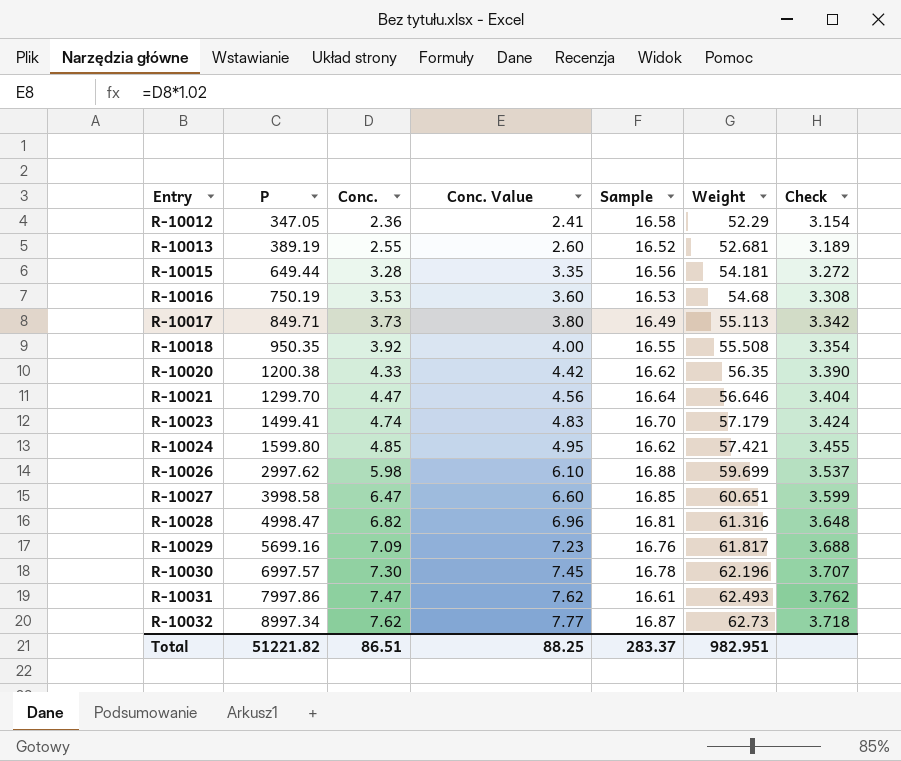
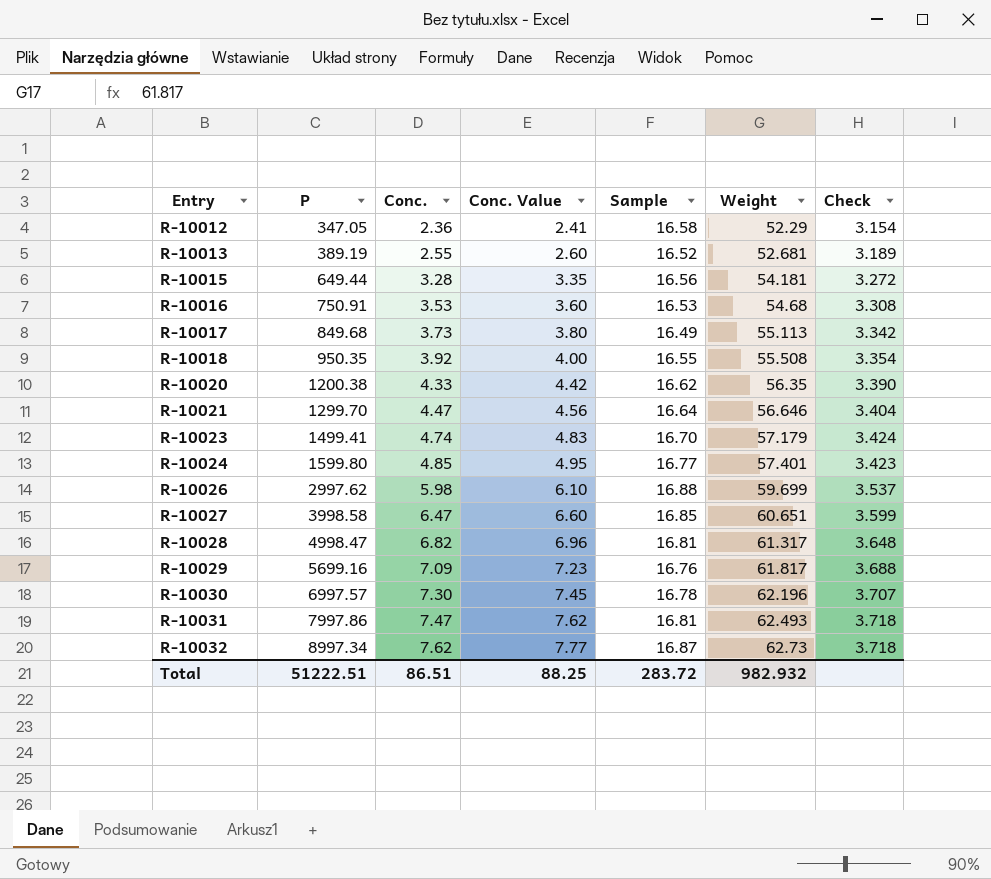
R-10016 | P: 750.19 -> 750.91
R-10017 | P: 849.71 -> 849.68
R-10024 | Sample: 16.62 -> 16.77
R-10024 | Weight: 57.421 -> 57.401
R-10024 | Check: 3.455 -> 3.423
R-10028 | Weight: 61.316 -> 61.317
R-10031 | Sample: 16.61 -> 16.81
R-10031 | Check: 3.762 -> 3.718
Total | P: 51221.82 -> 51222.51
Total | Sample: 283.37 -> 283.72
Total | Weight: 982.951 -> 982.932

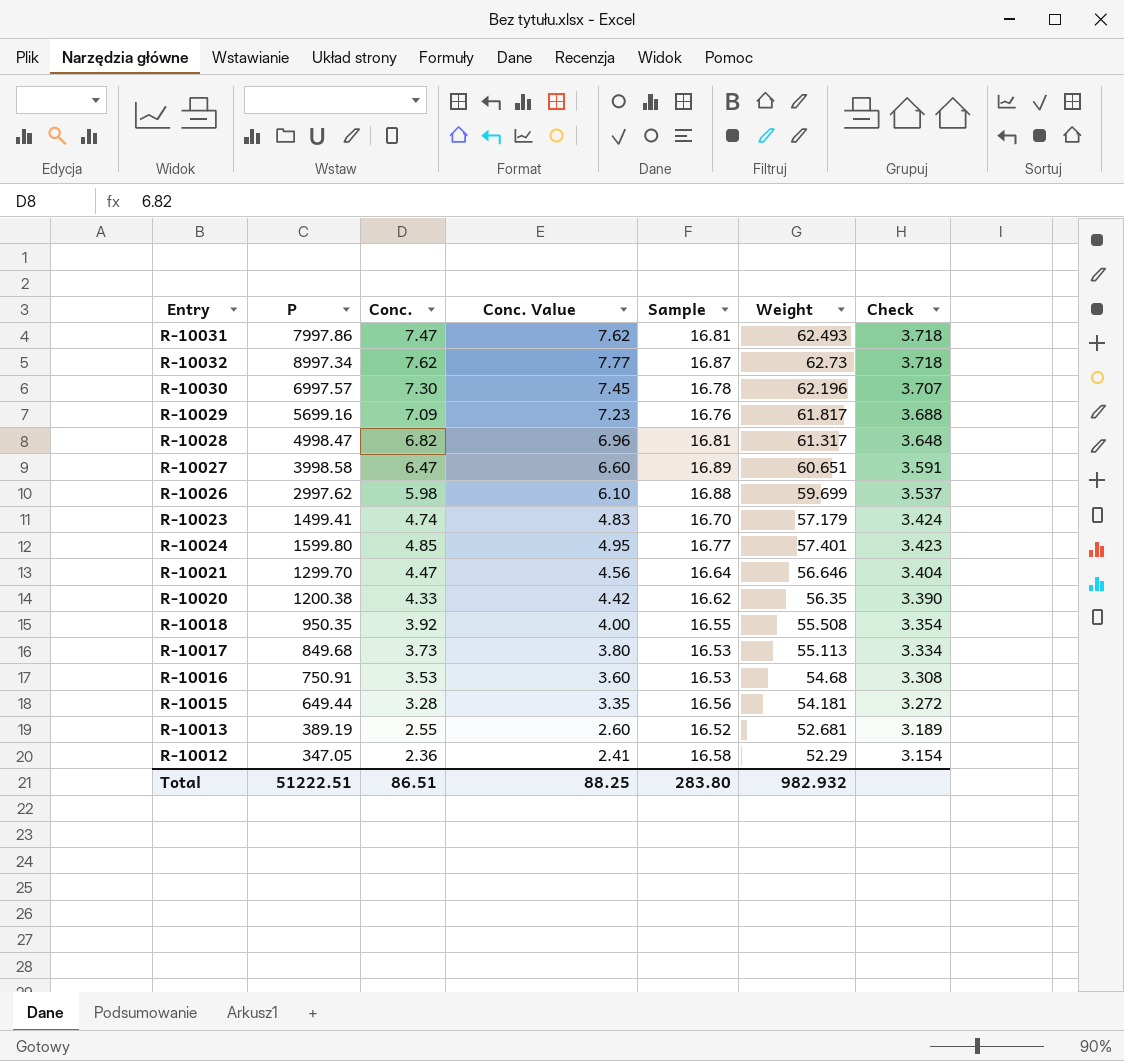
row order: Entry ascending -> Check descending
R-10027 | Sample: 16.85 -> 16.89
R-10027 | Check: 3.599 -> 3.591
R-10017 | Sample: 16.49 -> 16.53
R-10017 | Check: 3.342 -> 3.334
Total | Sample: 283.72 -> 283.80

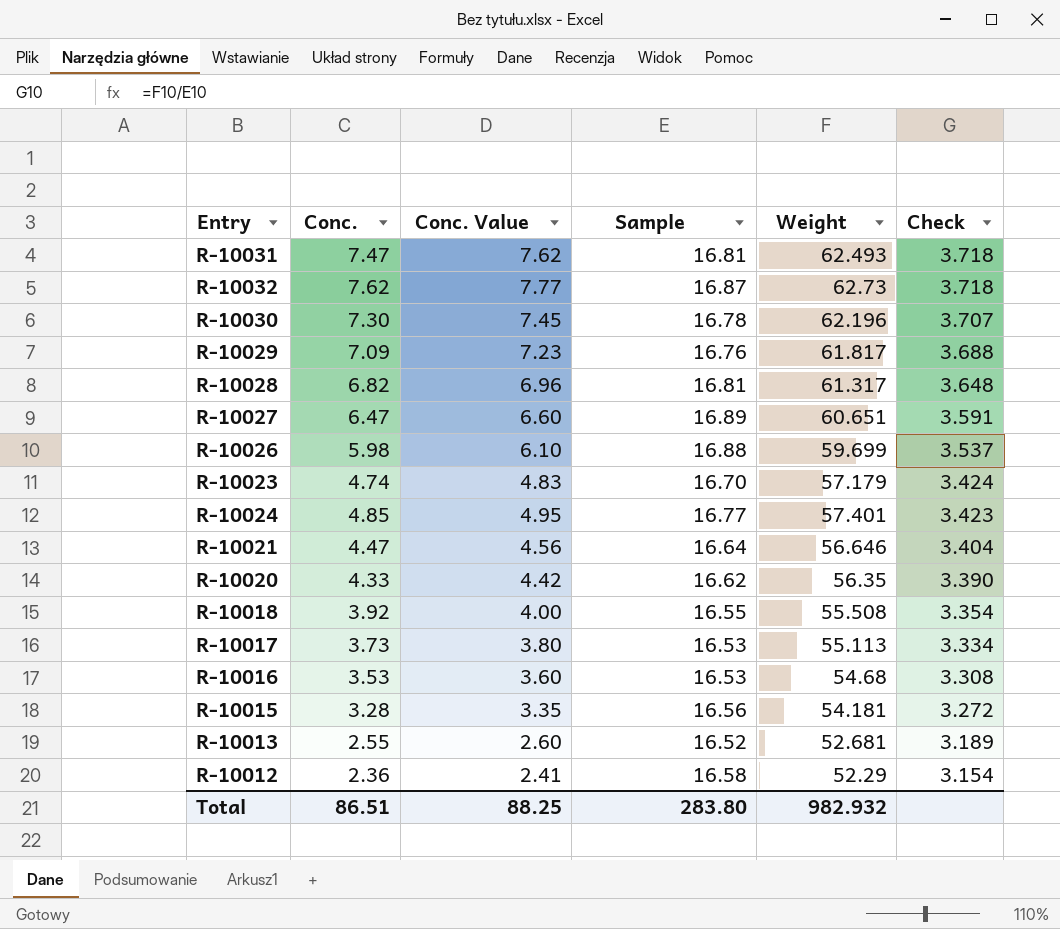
column P | position: 2 -> none

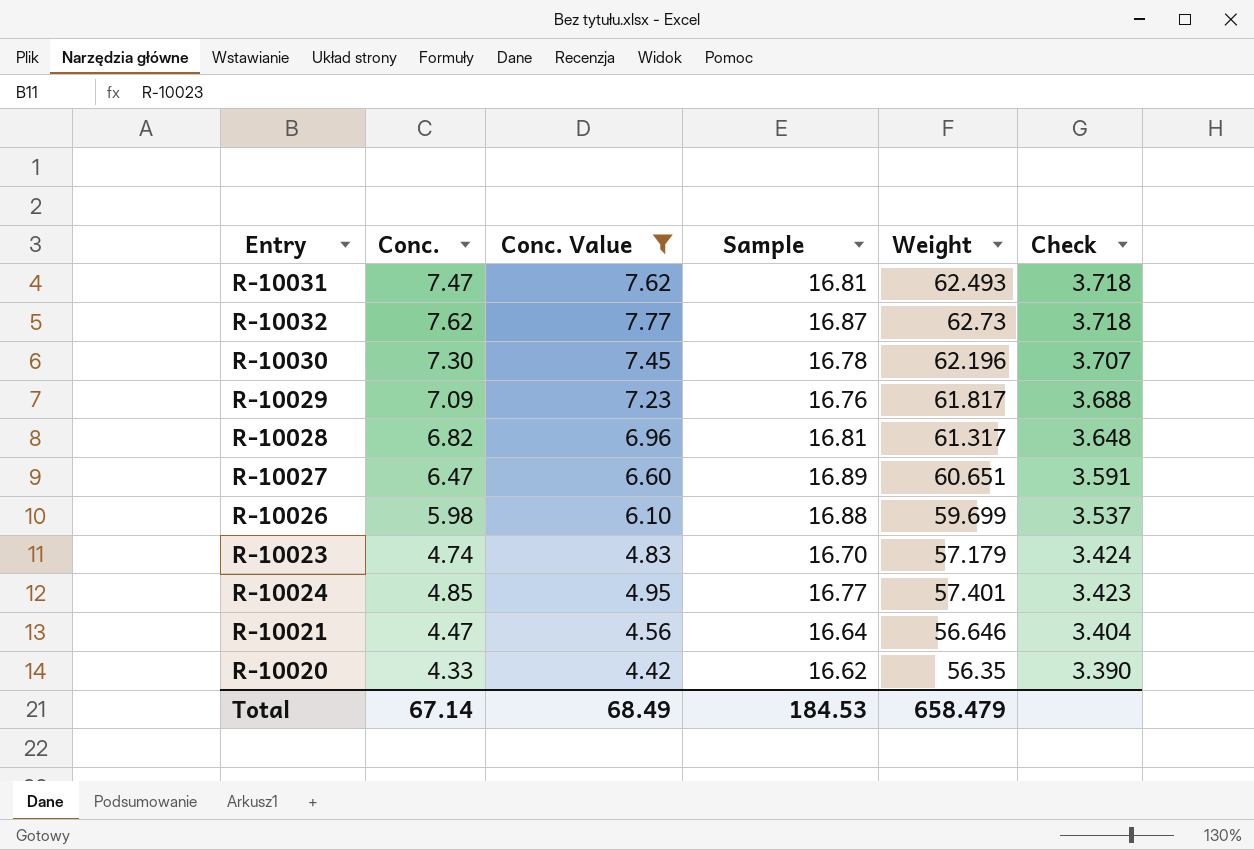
filter: none -> Conc. Value >= 4.42
Total | Conc.: 86.51 -> 67.14
Total | Conc. Value: 88.25 -> 68.49
Total | Sample: 283.80 -> 184.53
Total | Weight: 982.932 -> 658.479

